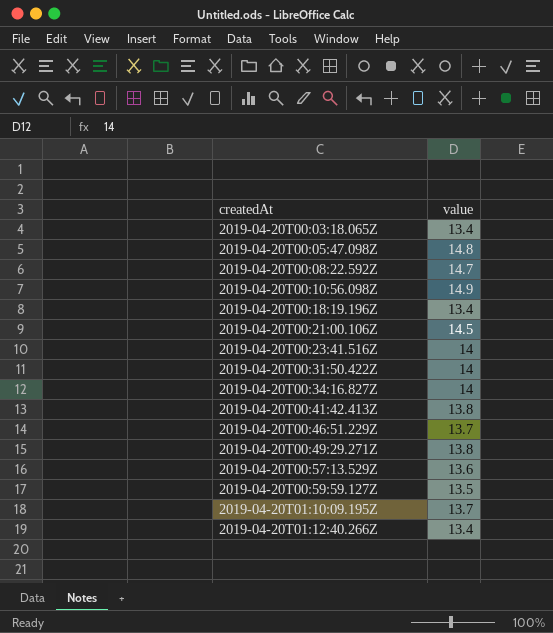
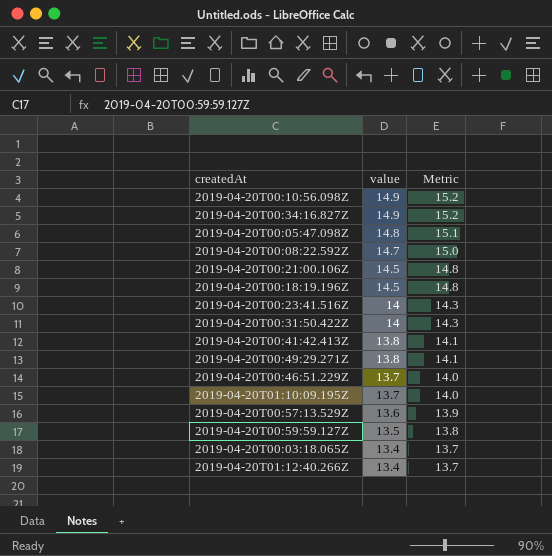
row order: createdAt ascending -> value descending
column Metric | formula: none -> [value] * 1.02
2019-04-20T00:34:16.827Z | value: 14 -> 14.9
2019-04-20T00:18:19.196Z | value: 13.4 -> 14.5

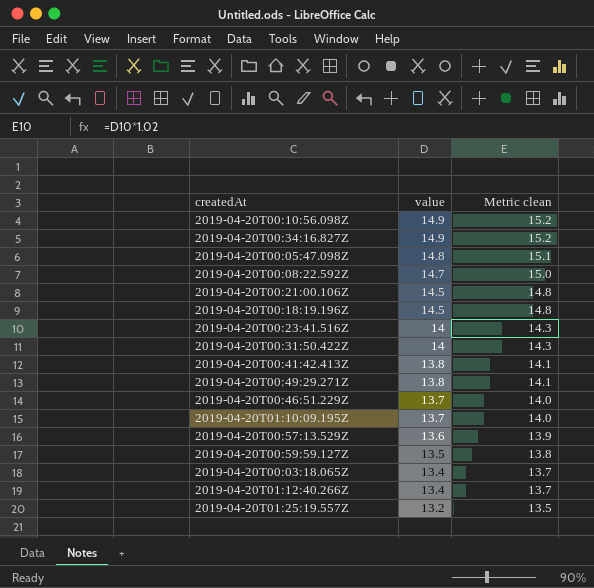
column name: Metric -> Metric clean
row 2019-04-20T01:25:19.557Z: none -> 13.2 | 13.5

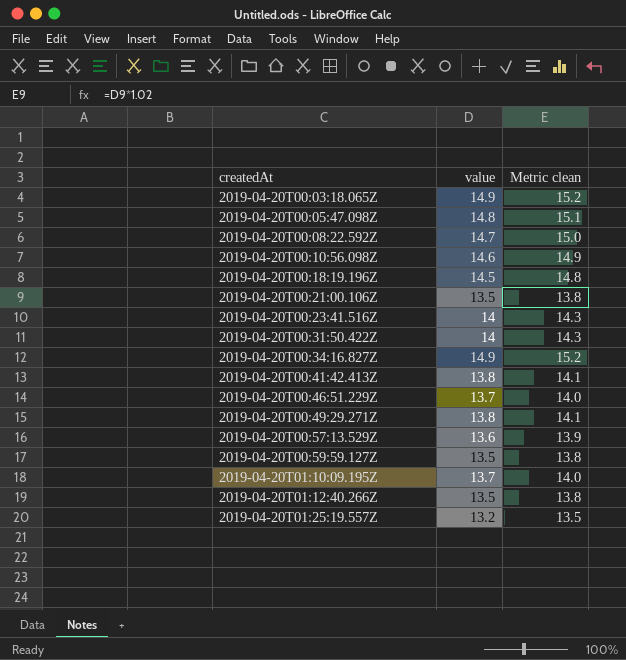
row order: value descending -> createdAt ascending
2019-04-20T00:03:18.065Z | value: 13.4 -> 14.9
2019-04-20T00:03:18.065Z | Metric clean: 13.7 -> 15.2
2019-04-20T00:10:56.098Z | value: 14.9 -> 14.6
2019-04-20T00:10:56.098Z | Metric clean: 15.2 -> 14.9
2019-04-20T00:21:00.106Z | value: 14.5 -> 13.5
2019-04-20T00:21:00.106Z | Metric clean: 14.8 -> 13.8
2019-04-20T01:12:40.266Z | value: 13.4 -> 13.5
2019-04-20T01:12:40.266Z | Metric clean: 13.7 -> 13.8

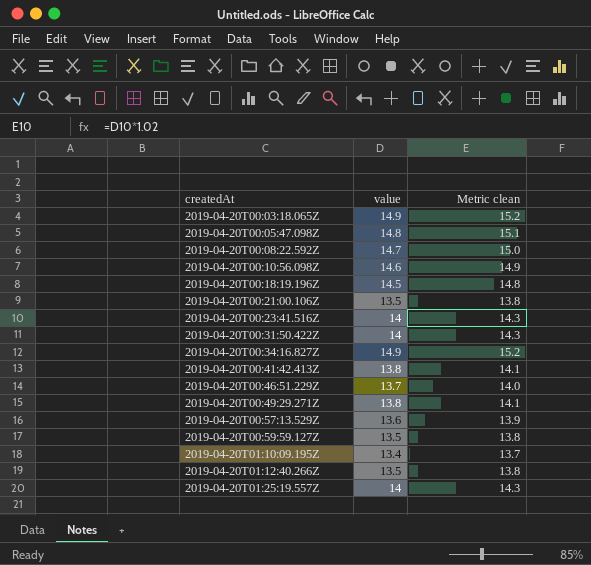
2019-04-20T01:10:09.195Z | value: 13.7 -> 13.4
2019-04-20T01:10:09.195Z | Metric clean: 14.0 -> 13.7
2019-04-20T01:25:19.557Z | value: 13.2 -> 14
2019-04-20T01:25:19.557Z | Metric clean: 13.5 -> 14.3

